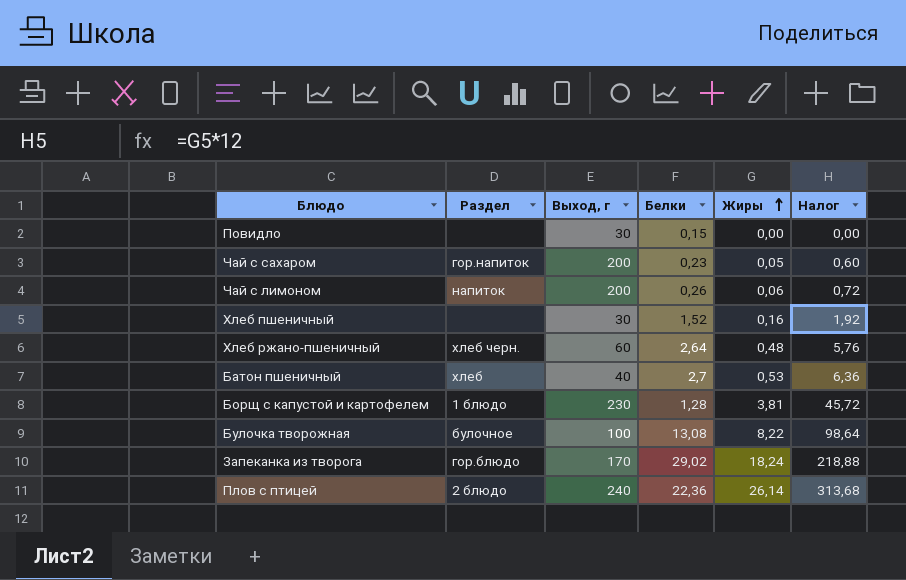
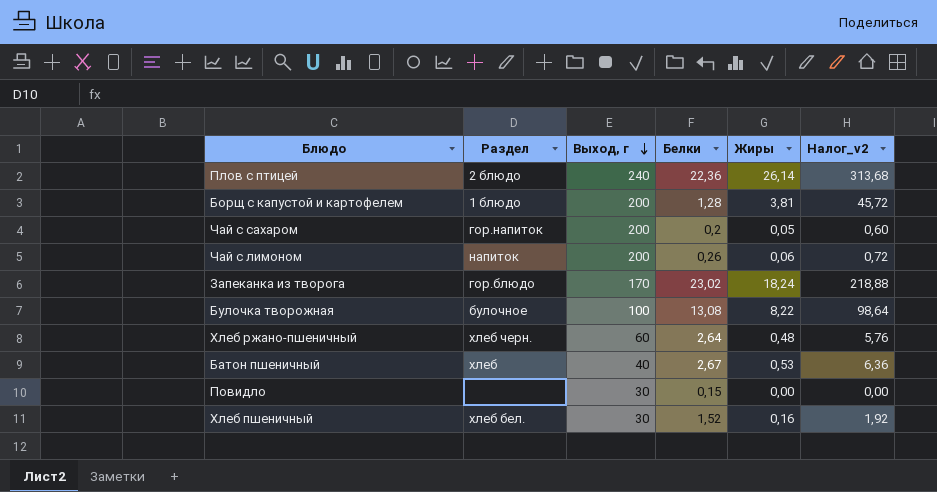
row order: Жиры ascending -> Выход, г descending
column name: Налог -> Налог_v2
Борщ с капустой и картофелем | Выход, г: 230 -> 200
Чай с сахаром | Белки: 0,23 -> 0,2
Запеканка из творога | Белки: 29,02 -> 23,02
Батон пшеничный | Белки: 2,7 -> 2,67
Хлеб пшеничный | Раздел: none -> хлеб бел.

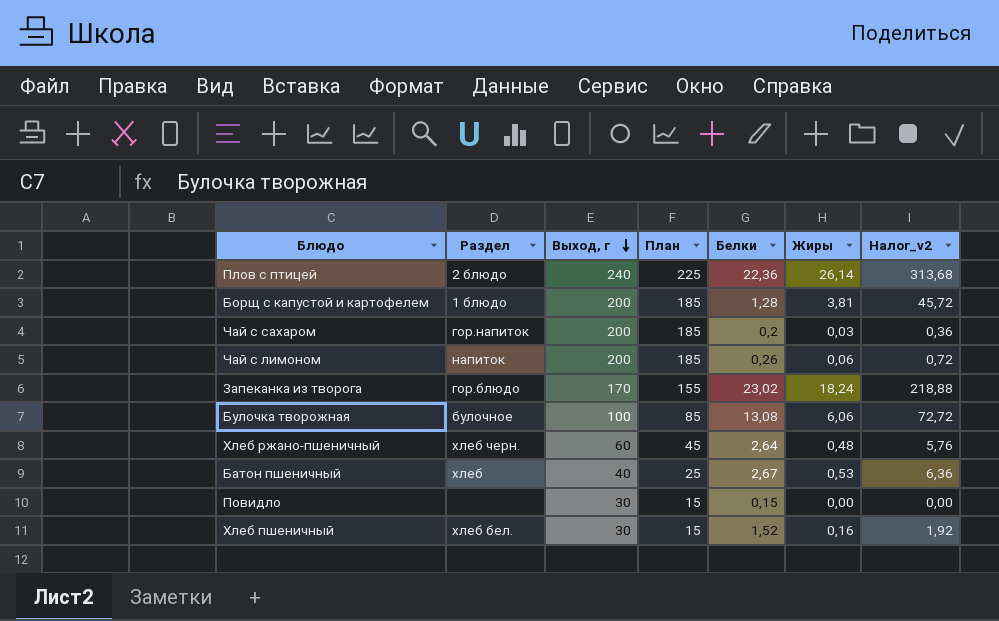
column План | formula: none -> [Выход, г] - 15
Чай с сахаром | Жиры: 0,05 -> 0,03
Чай с сахаром | Налог_v2: 0,60 -> 0,36
Булочка творожная | Жиры: 8,22 -> 6,06
Булочка творожная | Налог_v2: 98,64 -> 72,72

